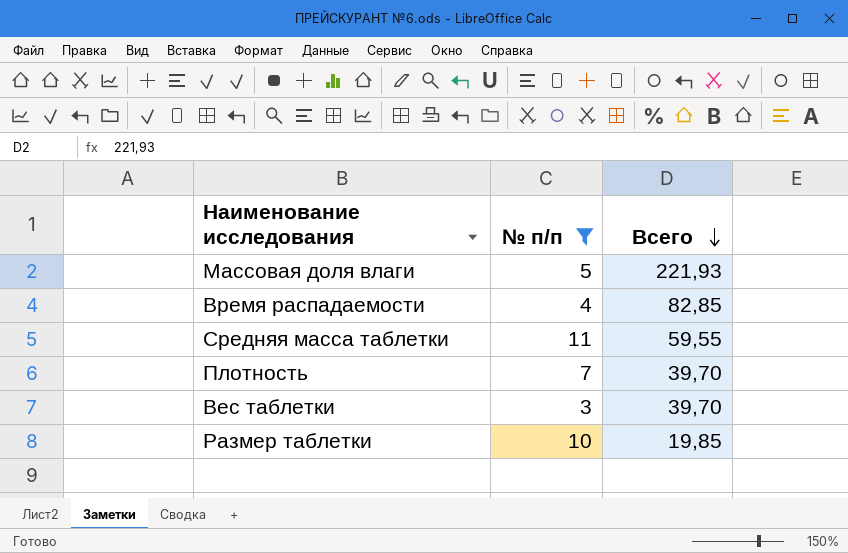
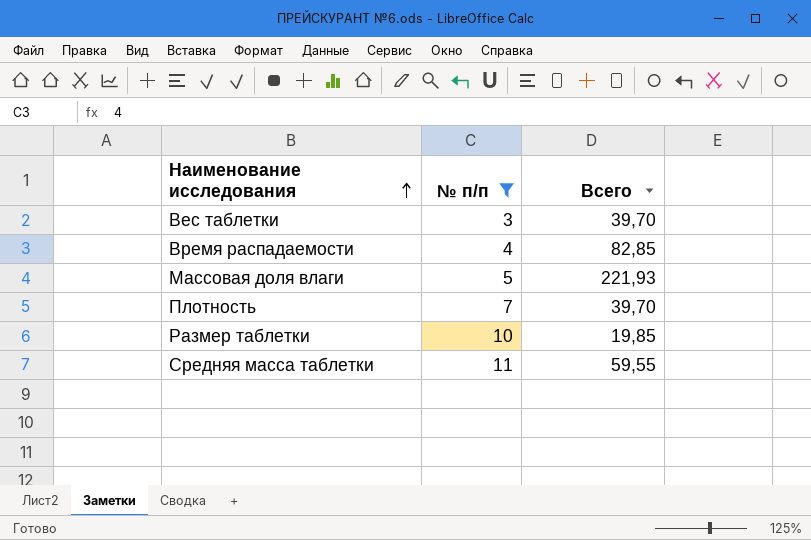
row order: Всего descending -> Наименование исследования ascending

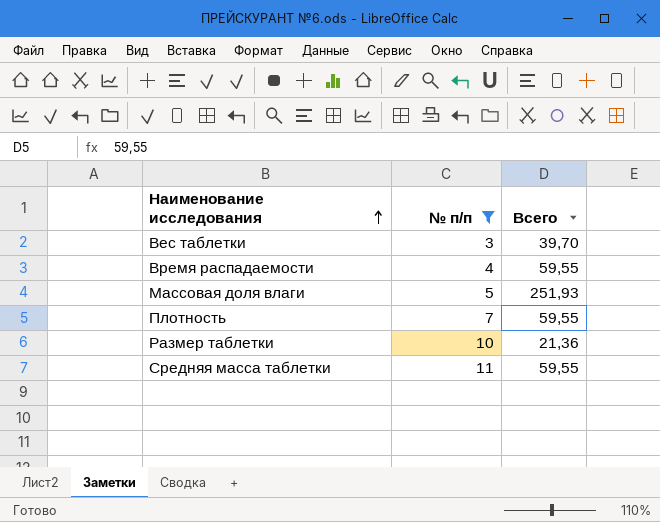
Время распадаемости | Всего: 82,85 -> 59,55
Массовая доля влаги | Всего: 221,93 -> 251,93
Плотность | Всего: 39,70 -> 59,55
Размер таблетки | Всего: 19,85 -> 21,36

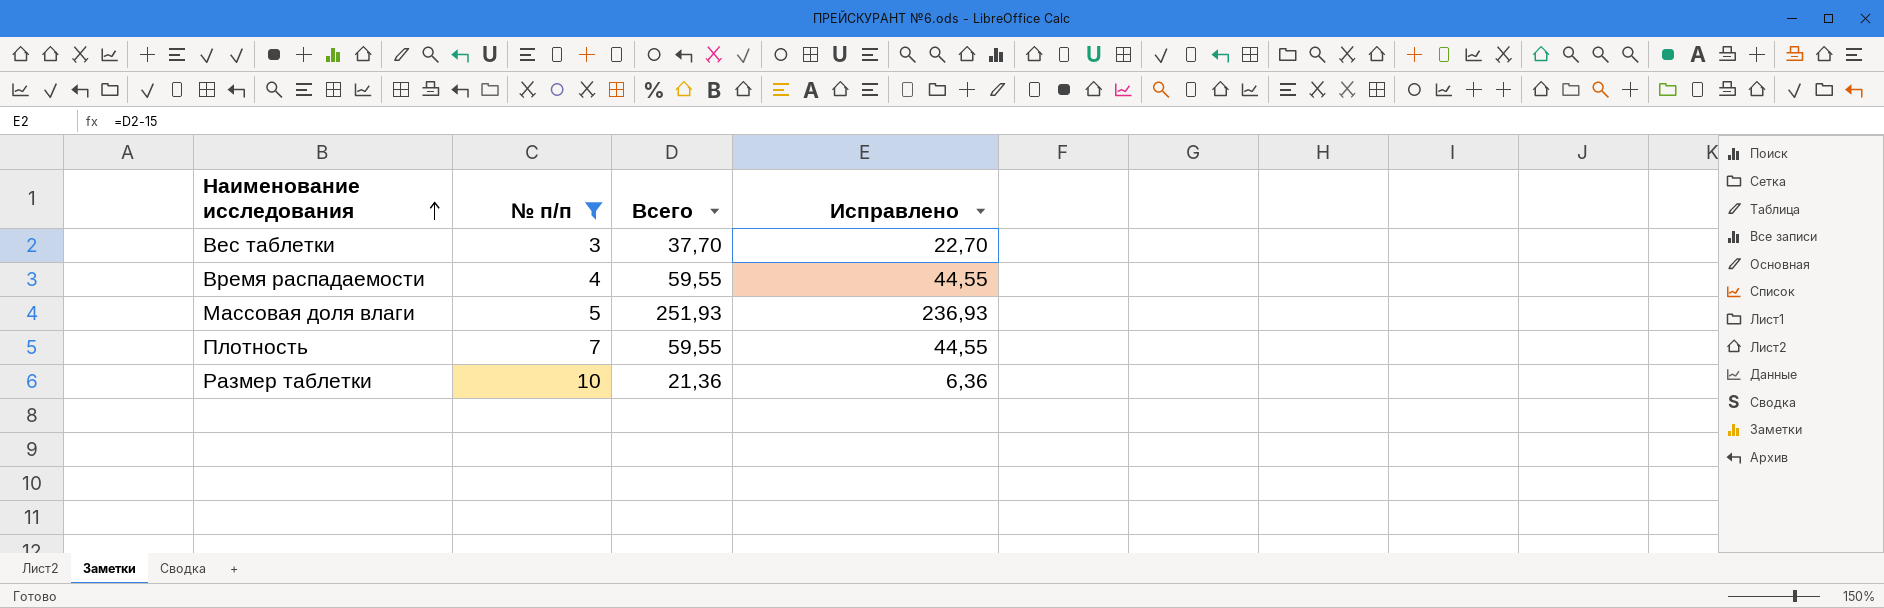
column Исправлено | formula: none -> [Всего] - 15
row Средняя масса таблетки: 11 | 59,55 -> none
Вес таблетки | Всего: 39,70 -> 37,70

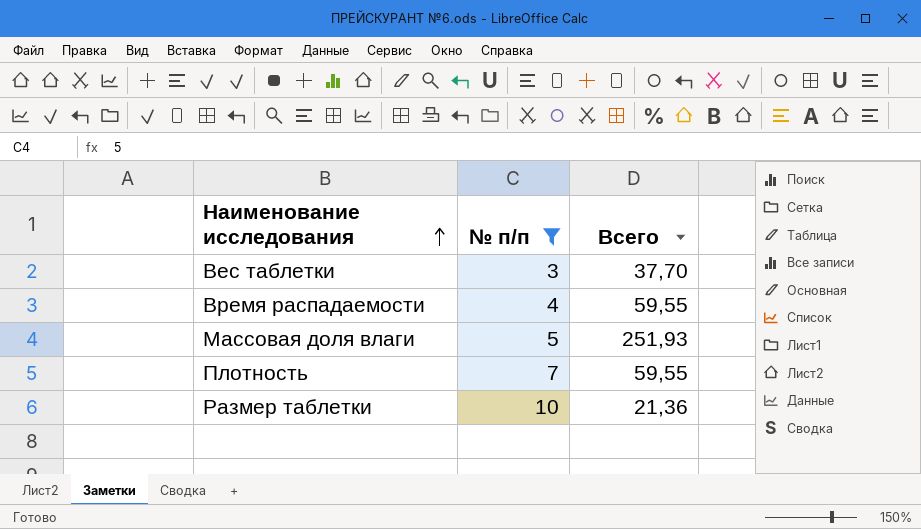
column Исправлено | formula: [Всего] - 15 -> none

